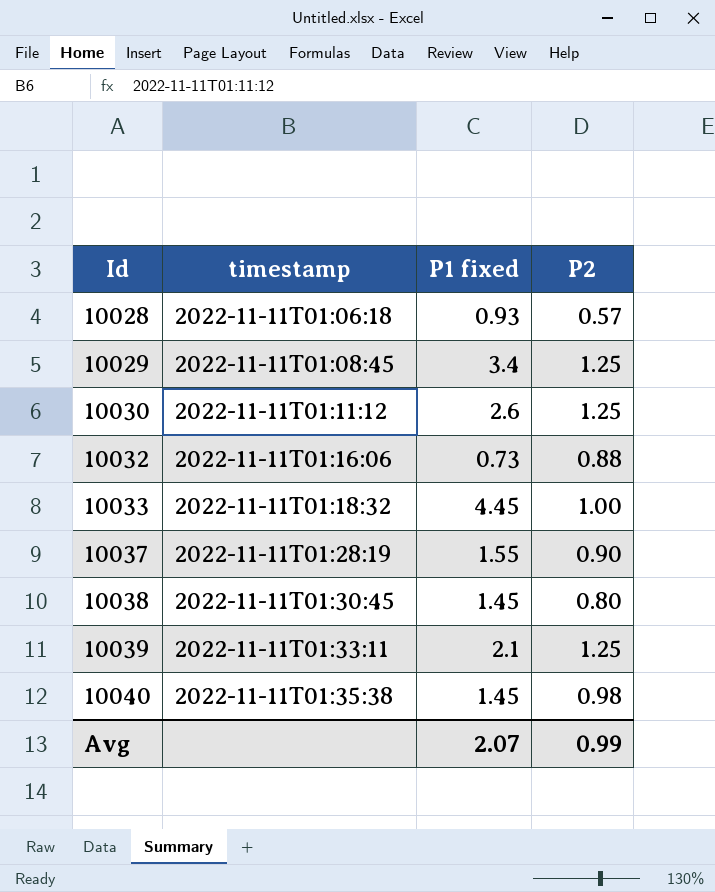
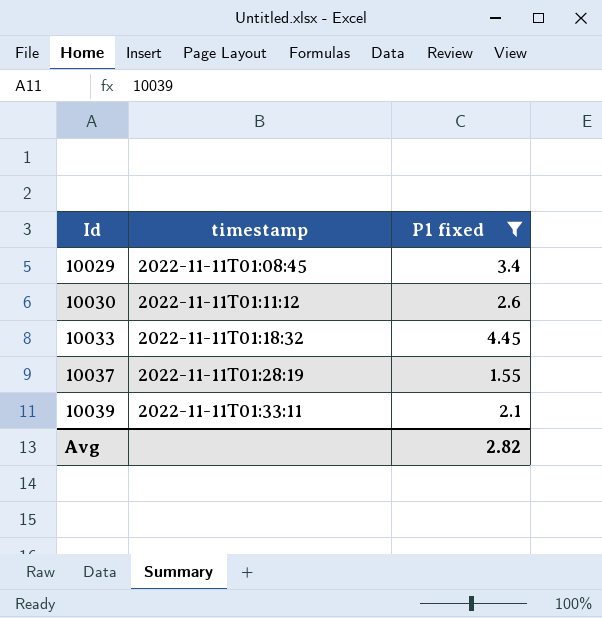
filter: none -> P1 fixed >= 1.55
column P2 | position: 4 -> none
Avg | P1 fixed: 2.07 -> 2.82

